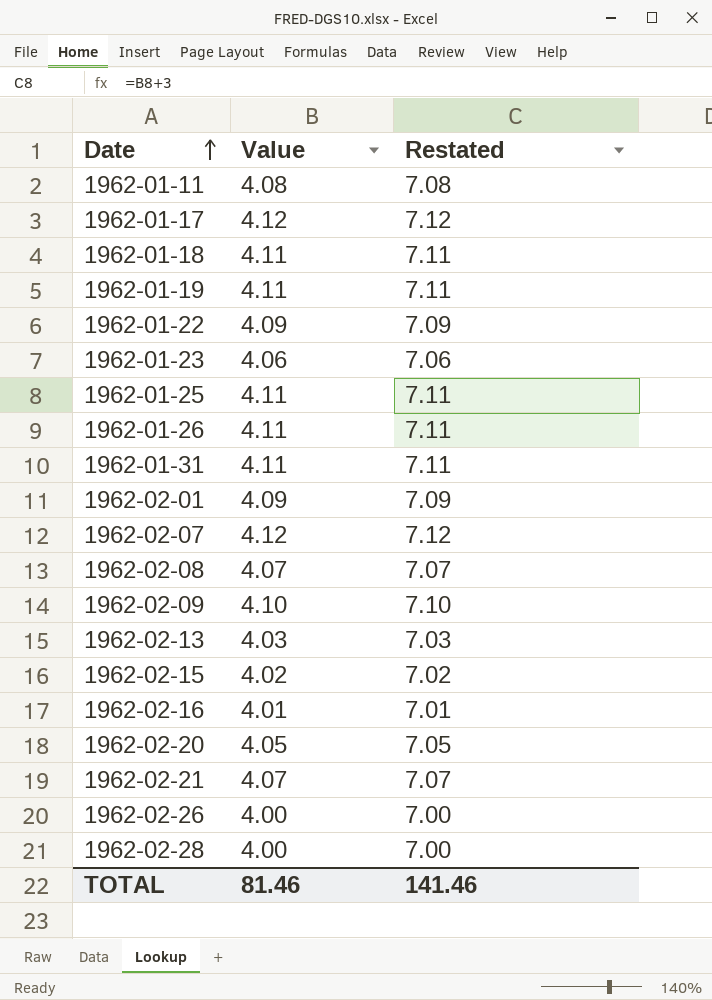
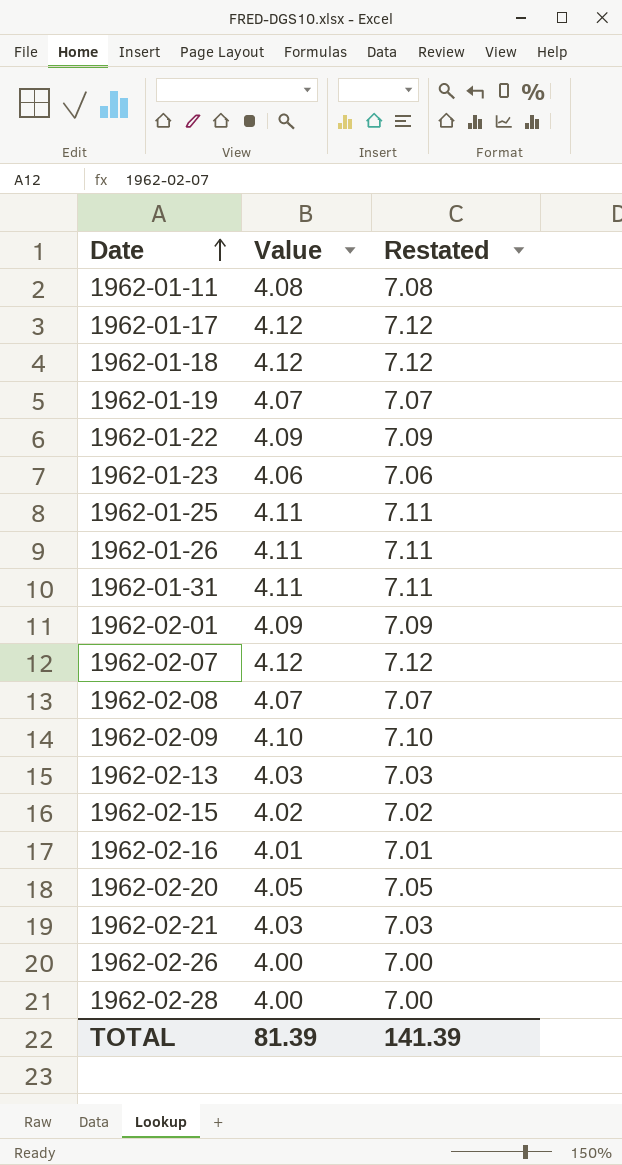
1962-01-18 | Value: 4.11 -> 4.12
1962-01-18 | Restated: 7.11 -> 7.12
1962-01-19 | Value: 4.11 -> 4.07
1962-01-19 | Restated: 7.11 -> 7.07
1962-02-21 | Value: 4.07 -> 4.03
1962-02-21 | Restated: 7.07 -> 7.03
TOTAL | Value: 81.46 -> 81.39
TOTAL | Restated: 141.46 -> 141.39

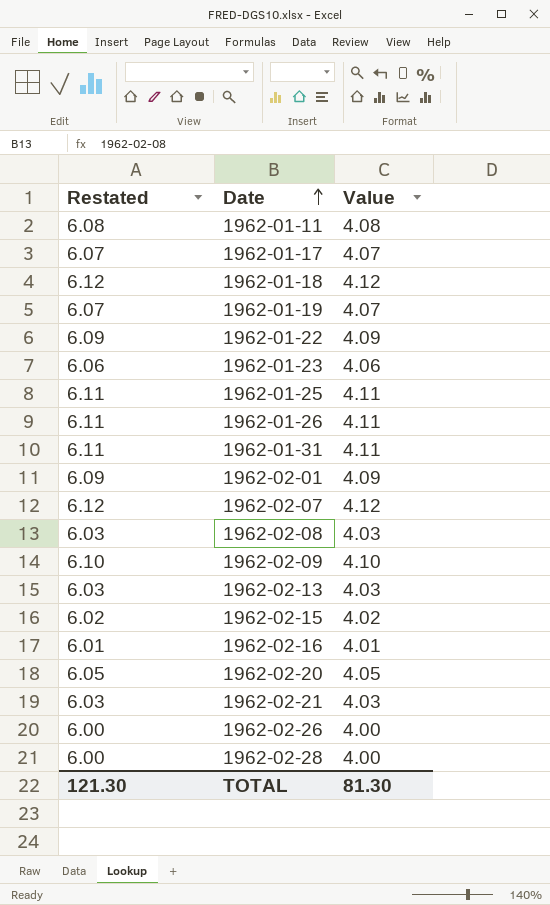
column Restated | formula: [Value] + 3 -> [Value] + 2
column Restated | position: 3 -> 1
1962-01-17 | Value: 4.12 -> 4.07
1962-02-08 | Value: 4.07 -> 4.03
TOTAL | Restated: 141.39 -> 121.30
TOTAL | Value: 81.39 -> 81.30

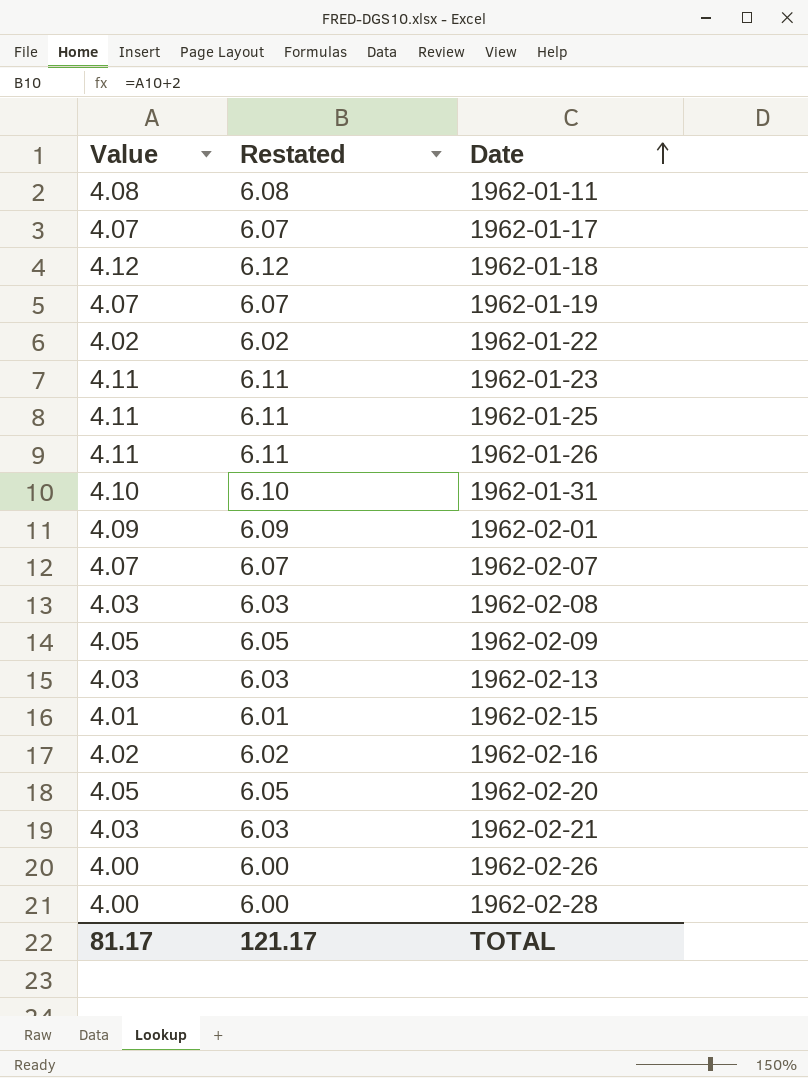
column Value | position: 3 -> 1
1962-01-22 | Value: 4.09 -> 4.02
1962-01-22 | Restated: 6.09 -> 6.02
1962-01-23 | Value: 4.06 -> 4.11
1962-01-23 | Restated: 6.06 -> 6.11
1962-01-31 | Value: 4.11 -> 4.10
1962-01-31 | Restated: 6.11 -> 6.10
1962-02-07 | Value: 4.12 -> 4.07
1962-02-07 | Restated: 6.12 -> 6.07
1962-02-09 | Value: 4.10 -> 4.05
1962-02-09 | Restated: 6.10 -> 6.05
1962-02-15 | Value: 4.02 -> 4.01
1962-02-15 | Restated: 6.02 -> 6.01
1962-02-16 | Value: 4.01 -> 4.02
1962-02-16 | Restated: 6.01 -> 6.02
TOTAL | Value: 81.30 -> 81.17
TOTAL | Restated: 121.30 -> 121.17

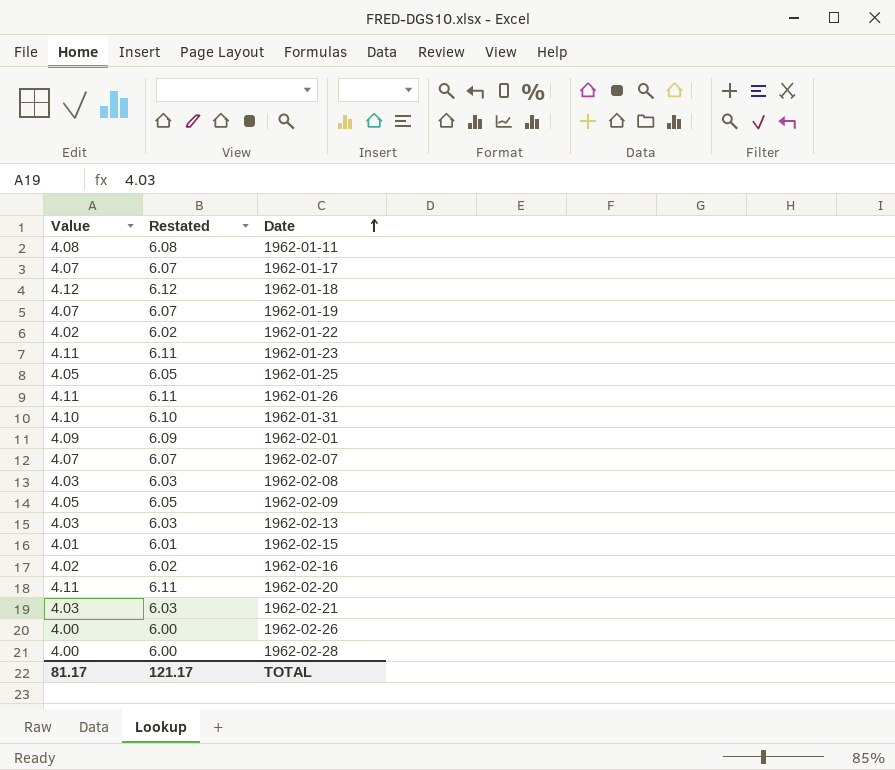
1962-01-25 | Value: 4.11 -> 4.05
1962-01-25 | Restated: 6.11 -> 6.05
1962-02-20 | Value: 4.05 -> 4.11
1962-02-20 | Restated: 6.05 -> 6.11

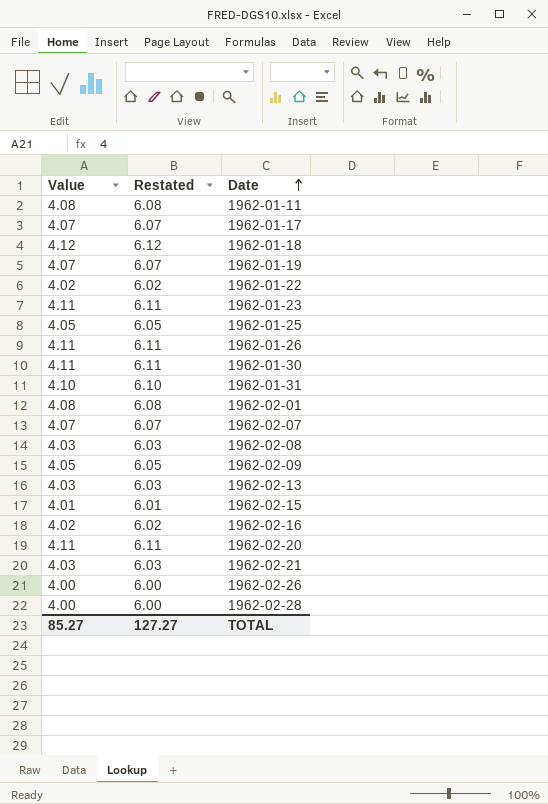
row 1962-01-30: none -> 4.11 | 6.11
1962-02-01 | Value: 4.09 -> 4.08
1962-02-01 | Restated: 6.09 -> 6.08
TOTAL | Value: 81.17 -> 85.27
TOTAL | Restated: 121.17 -> 127.27

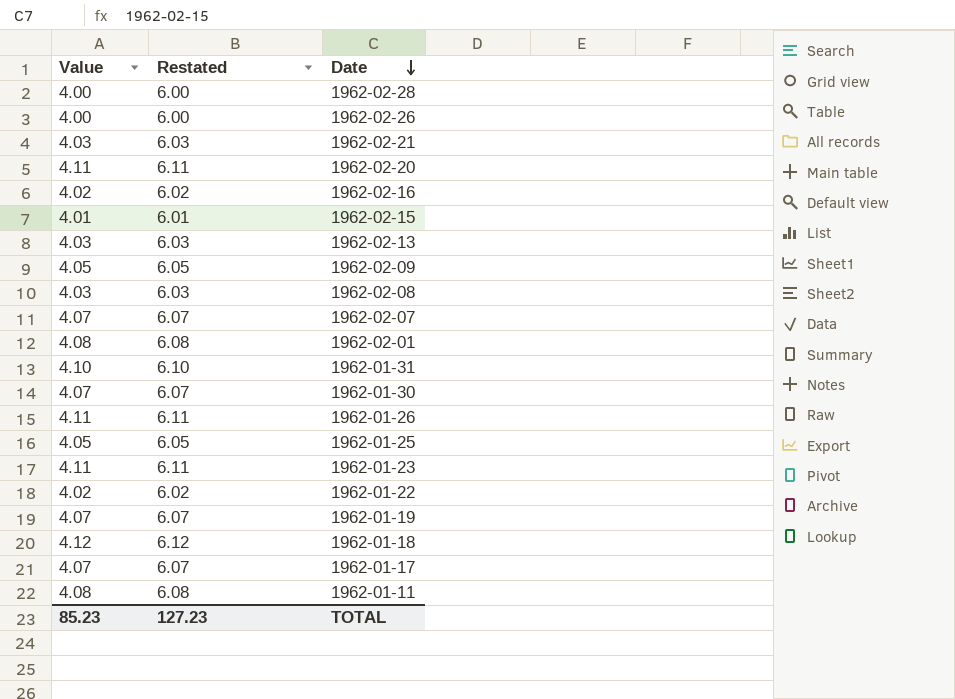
row order: Date ascending -> Date descending
1962-01-30 | Value: 4.11 -> 4.07
1962-01-30 | Restated: 6.11 -> 6.07
TOTAL | Value: 85.27 -> 85.23
TOTAL | Restated: 127.27 -> 127.23

